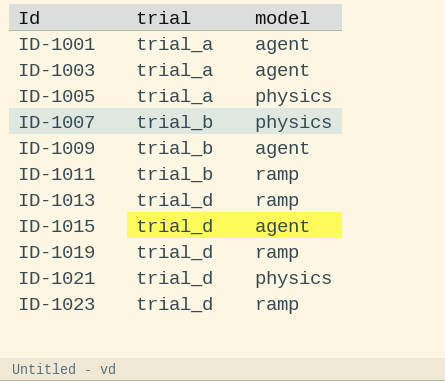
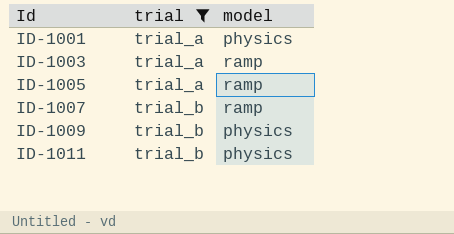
filter: none -> trial != trial_d
ID-1001 | model: agent -> physics
ID-1003 | model: agent -> ramp
ID-1005 | model: physics -> ramp
ID-1007 | model: physics -> ramp
ID-1009 | model: agent -> physics
ID-1011 | model: ramp -> physics

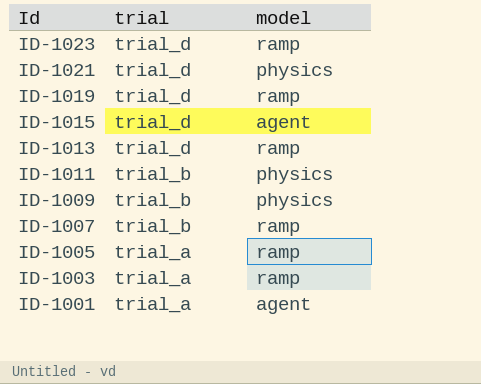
filter: trial != trial_d -> none
row order: Id ascending -> Id descending
ID-1001 | model: physics -> agent

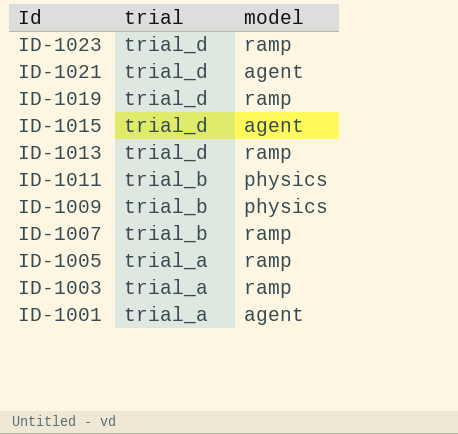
ID-1021 | model: physics -> agent

